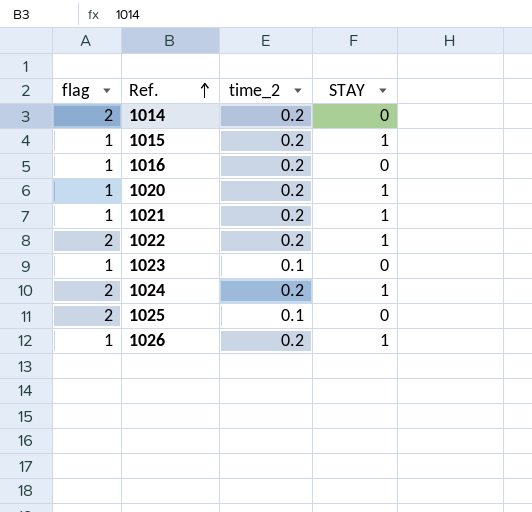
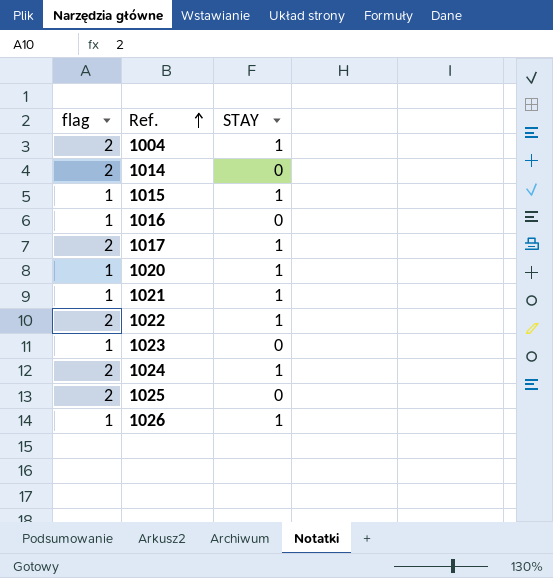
column time_2 | position: 3 -> none
row 1004: none -> 2 | 1
row 1017: none -> 2 | 1

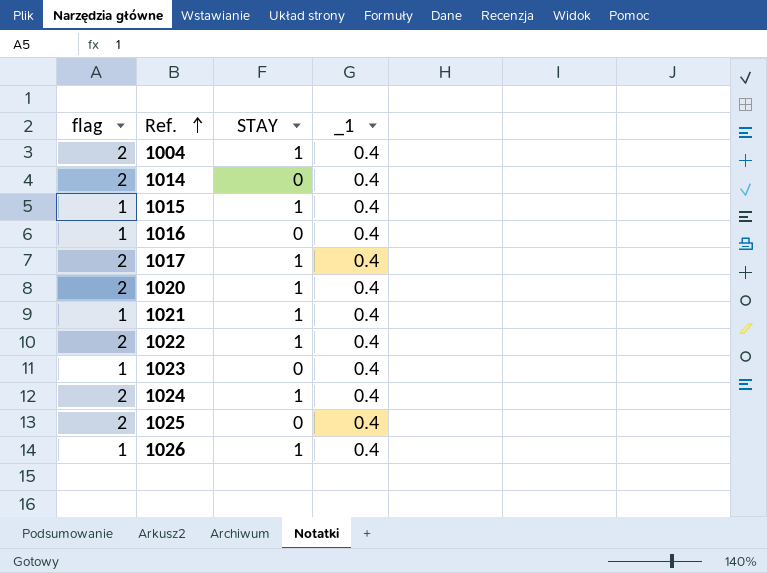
column _1 | position: none -> 4
1020 | flag: 1 -> 2

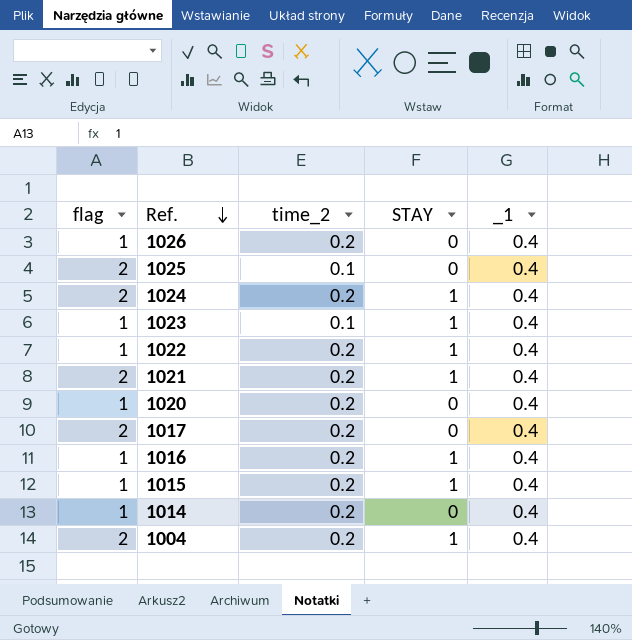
row order: Ref. ascending -> Ref. descending
column time_2 | position: none -> 3
1026 | STAY: 1 -> 0
1023 | STAY: 0 -> 1
1022 | flag: 2 -> 1
1021 | flag: 1 -> 2
1020 | flag: 2 -> 1
1020 | STAY: 1 -> 0
1017 | STAY: 1 -> 0
1016 | STAY: 0 -> 1
1014 | flag: 2 -> 1

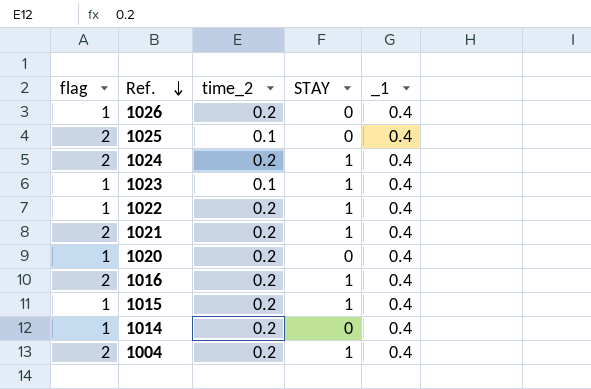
row 1017: 2 | 0.2 | 0 | 0.4 -> none
1016 | flag: 1 -> 2

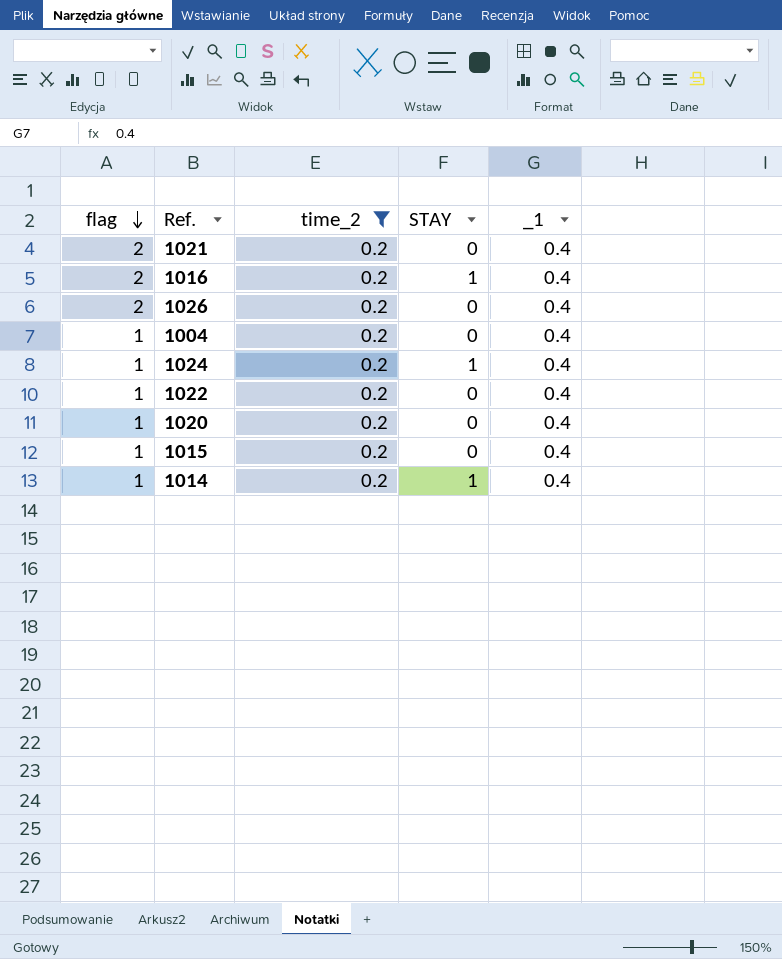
filter: none -> time_2 = 0.2
row order: Ref. descending -> flag descending
1021 | STAY: 1 -> 0
1026 | flag: 1 -> 2
1004 | flag: 2 -> 1
1004 | STAY: 1 -> 0
1024 | flag: 2 -> 1
1022 | STAY: 1 -> 0
1015 | STAY: 1 -> 0
1014 | STAY: 0 -> 1

